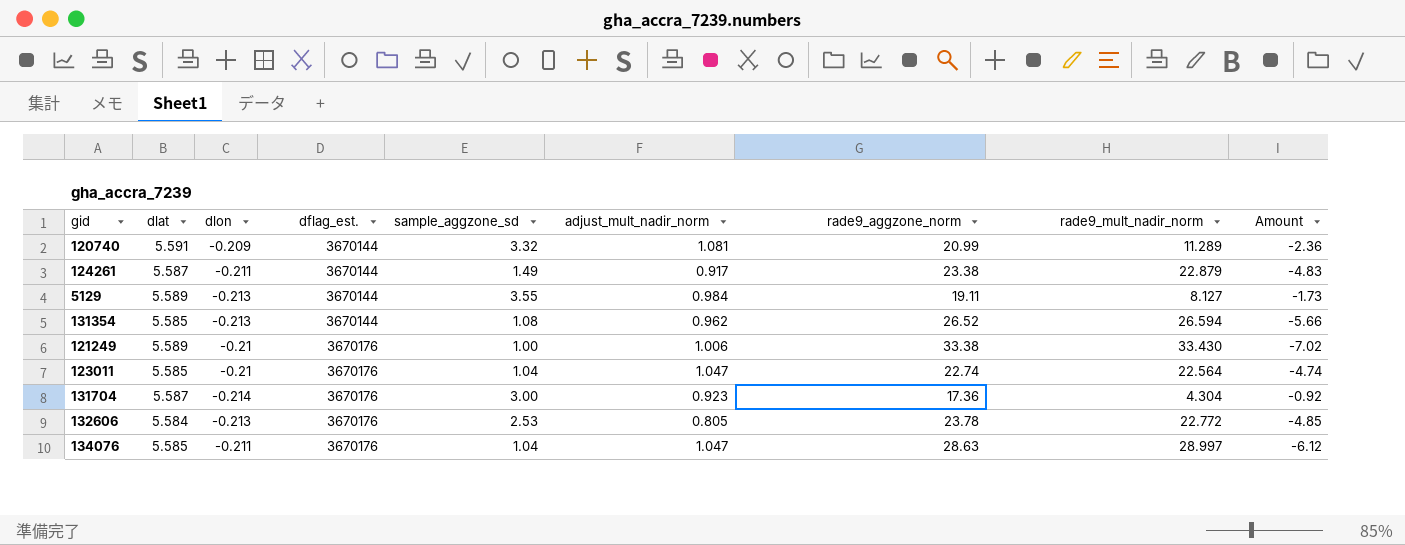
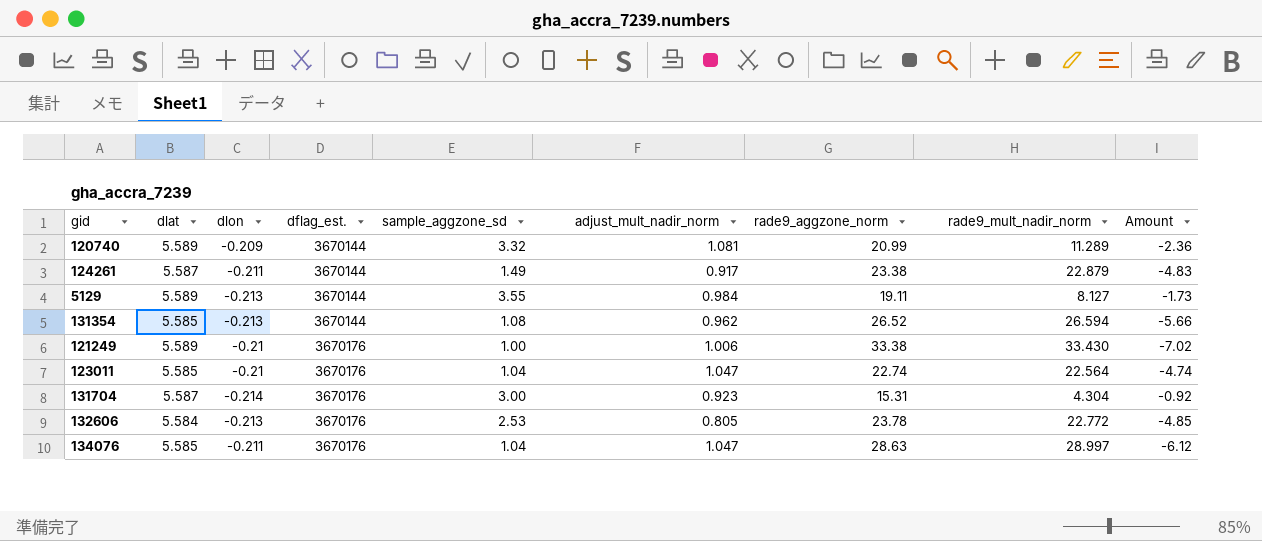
120740 | dlat: 5.591 -> 5.589
131704 | rade9_aggzone_norm: 17.36 -> 15.31

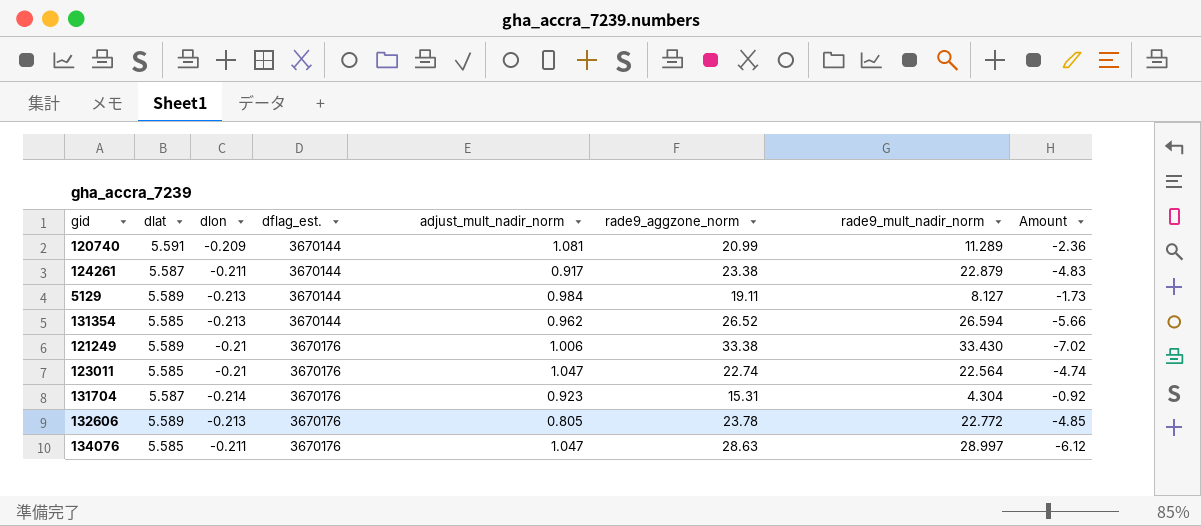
column sample_aggzone_sd | position: 5 -> none
120740 | dlat: 5.589 -> 5.591
132606 | dlat: 5.584 -> 5.589

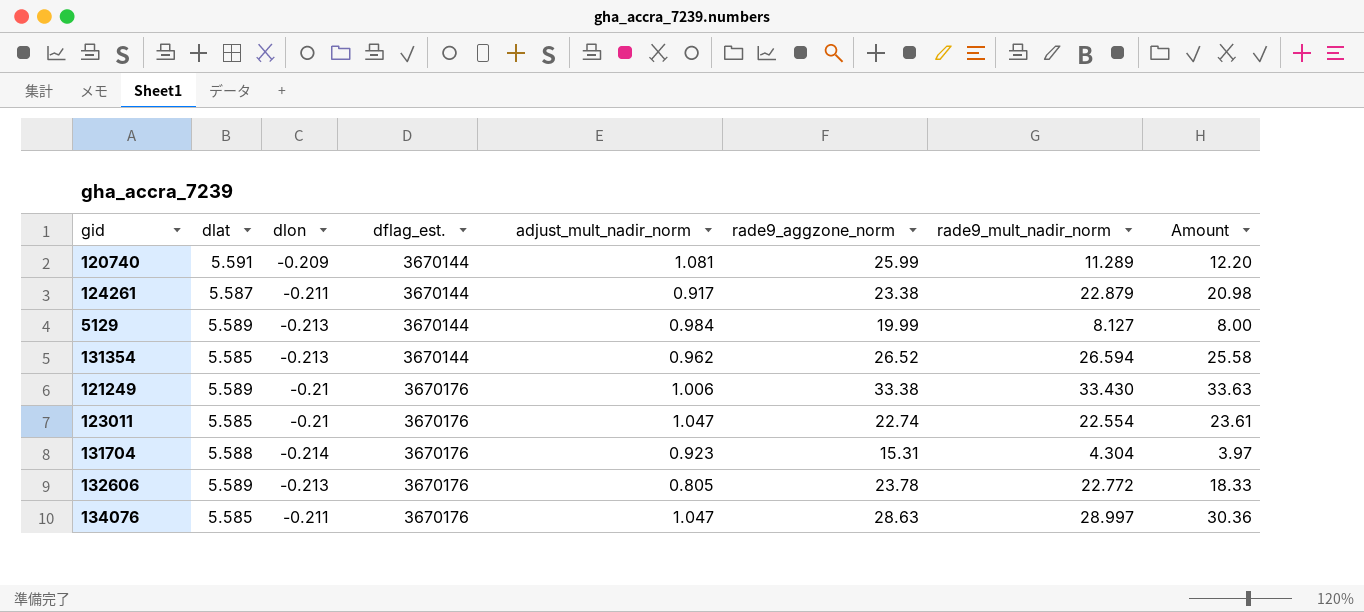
column Amount | formula: [dlon] * [rade9_mult_nadir_norm] -> [adjust_mult_nadir_norm] * [rade9_mult_nadir_norm]
120740 | rade9_aggzone_norm: 20.99 -> 25.99
5129 | rade9_aggzone_norm: 19.11 -> 19.99
123011 | rade9_mult_nadir_norm: 22.564 -> 22.554
131704 | dlat: 5.587 -> 5.588

